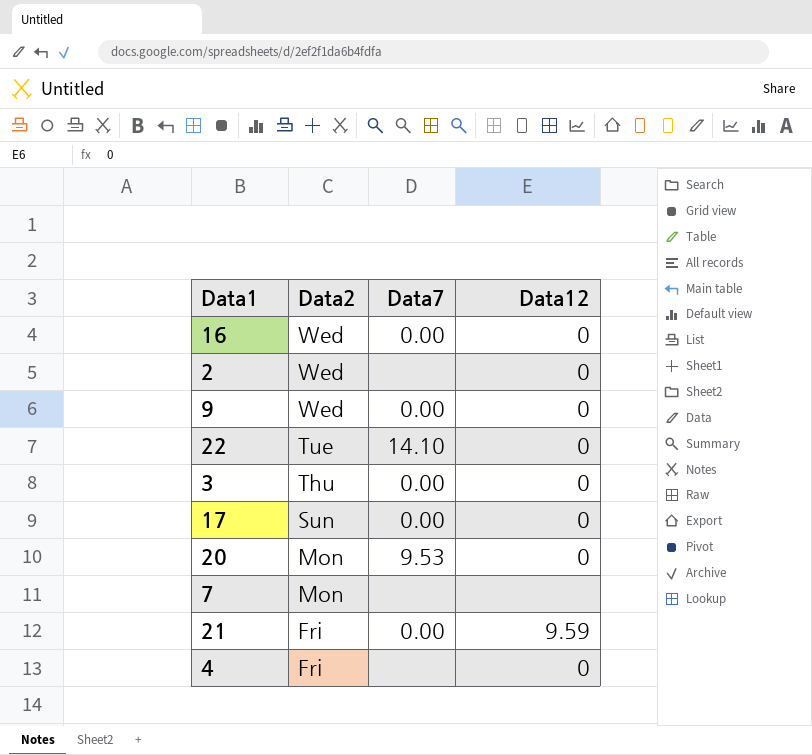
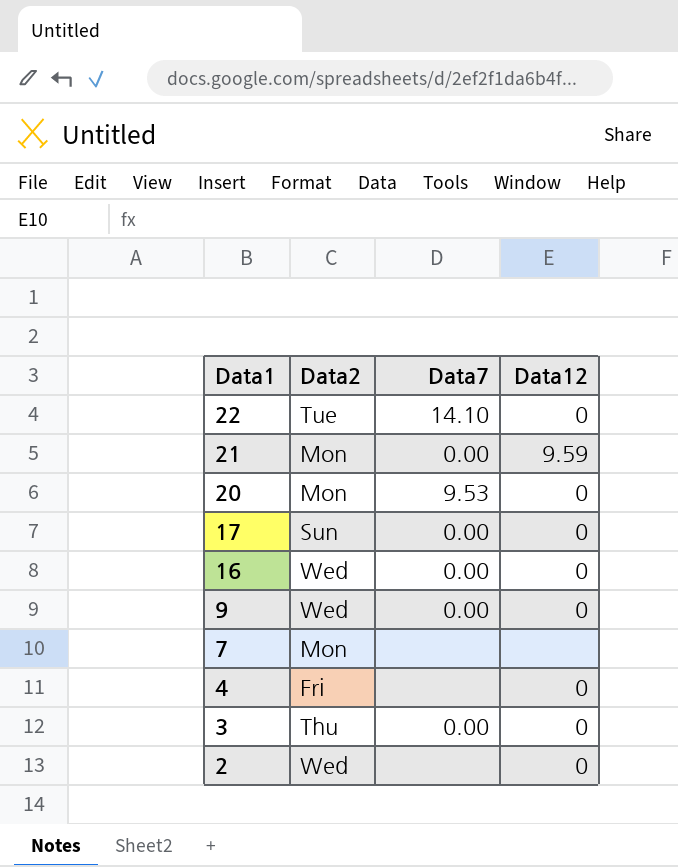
row order: Data2 descending -> Data1 descending
21 | Data2: Fri -> Mon

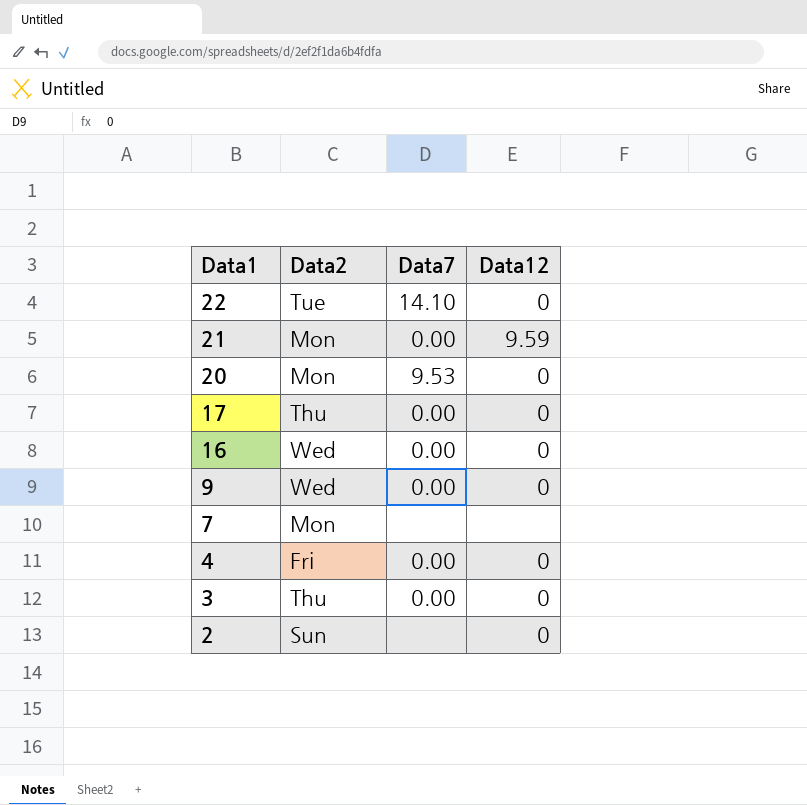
17 | Data2: Sun -> Thu
4 | Data7: none -> 0.00
2 | Data2: Wed -> Sun

